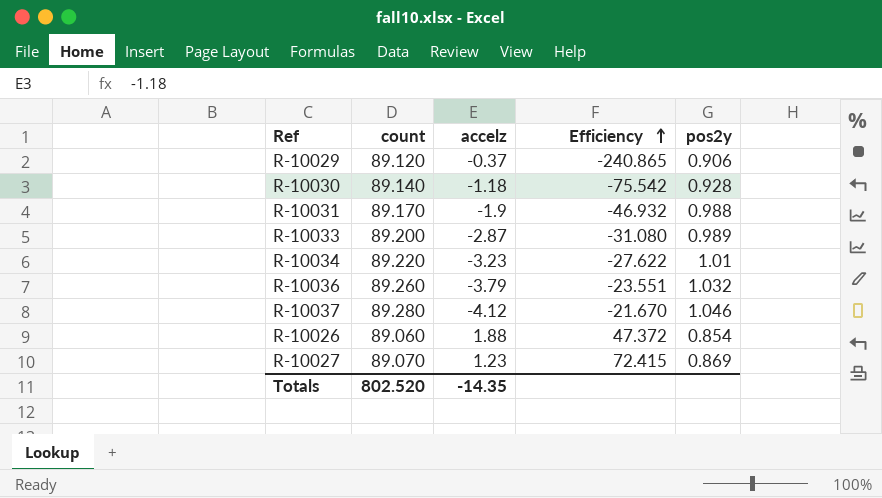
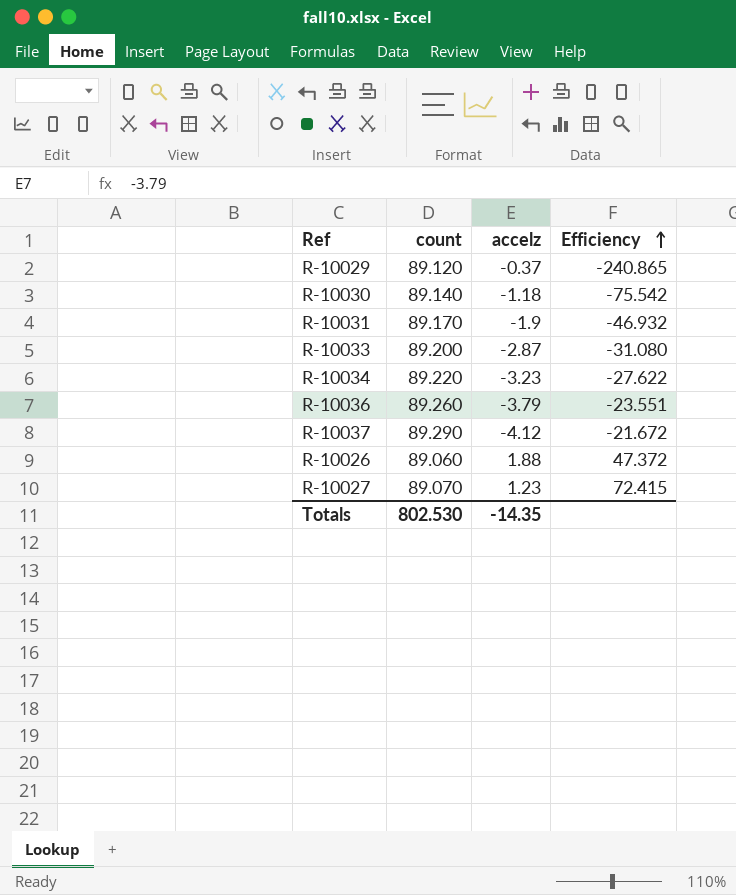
column pos2y | position: 5 -> none
R-10037 | count: 89.280 -> 89.290
R-10037 | Efficiency: -21.670 -> -21.672
Totals | count: 802.520 -> 802.530

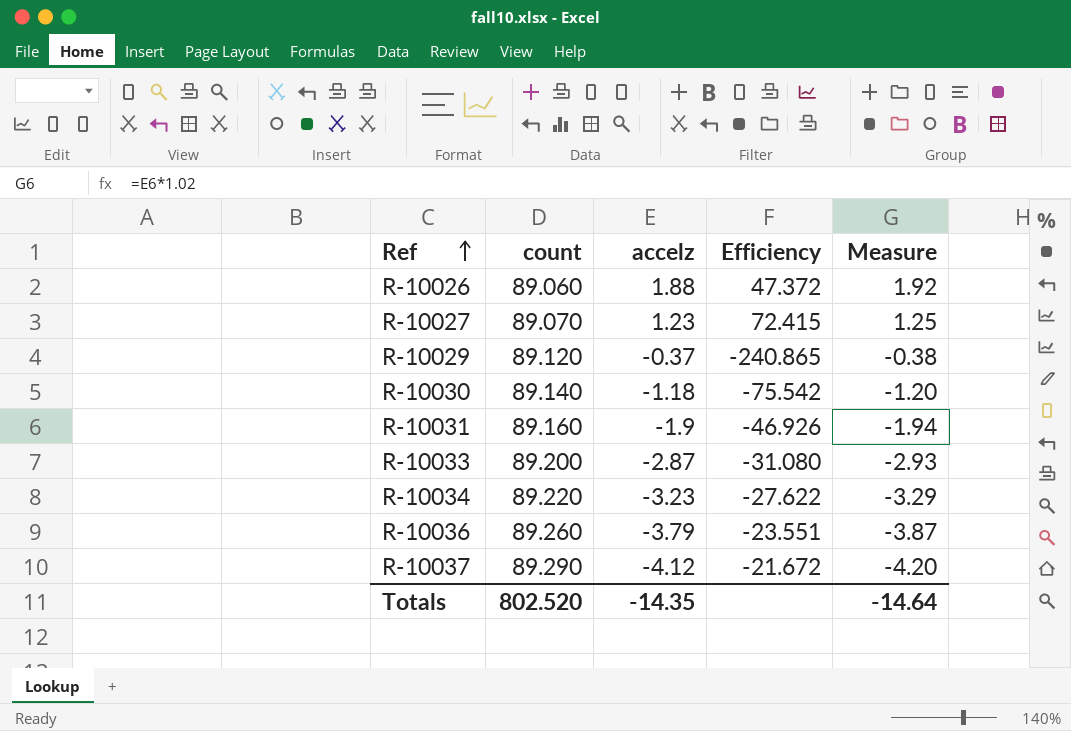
row order: Efficiency ascending -> Ref ascending
column Measure | formula: none -> [accelz] * 1.02
R-10031 | count: 89.170 -> 89.160
R-10031 | Efficiency: -46.932 -> -46.926
Totals | count: 802.530 -> 802.520

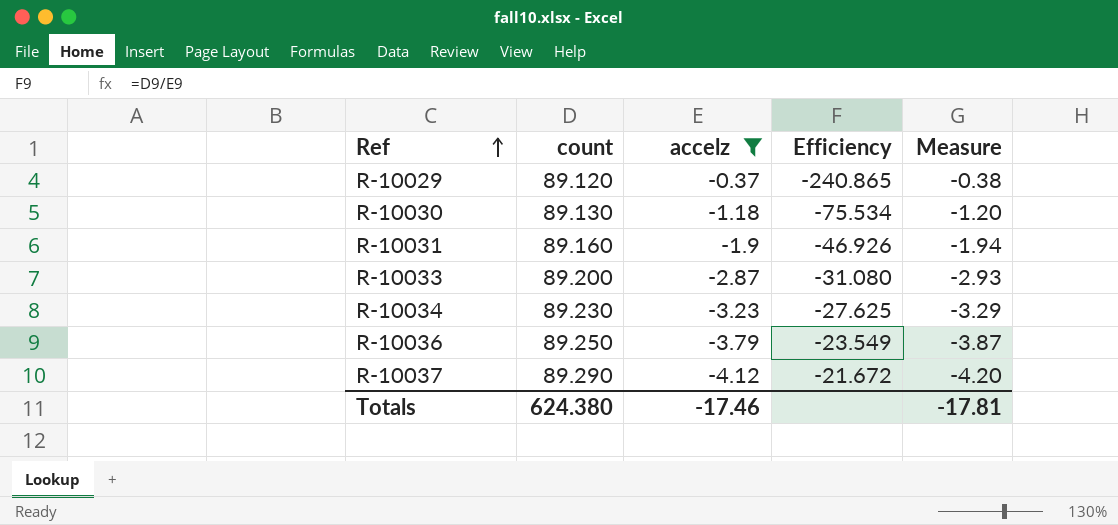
filter: none -> accelz <= -0.37
R-10030 | count: 89.140 -> 89.130
R-10030 | Efficiency: -75.542 -> -75.534
R-10034 | count: 89.220 -> 89.230
R-10034 | Efficiency: -27.622 -> -27.625
R-10036 | count: 89.260 -> 89.250
R-10036 | Efficiency: -23.551 -> -23.549
Totals | count: 802.520 -> 624.380
Totals | accelz: -14.35 -> -17.46
Totals | Measure: -14.64 -> -17.81

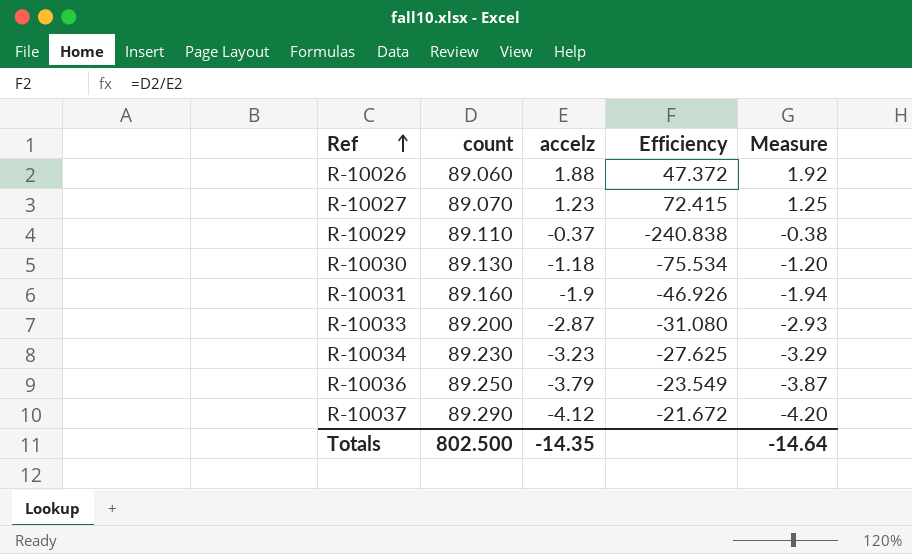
filter: accelz <= -0.37 -> none
R-10029 | count: 89.120 -> 89.110
R-10029 | Efficiency: -240.865 -> -240.838
Totals | count: 624.380 -> 802.500
Totals | accelz: -17.46 -> -14.35
Totals | Measure: -17.81 -> -14.64

